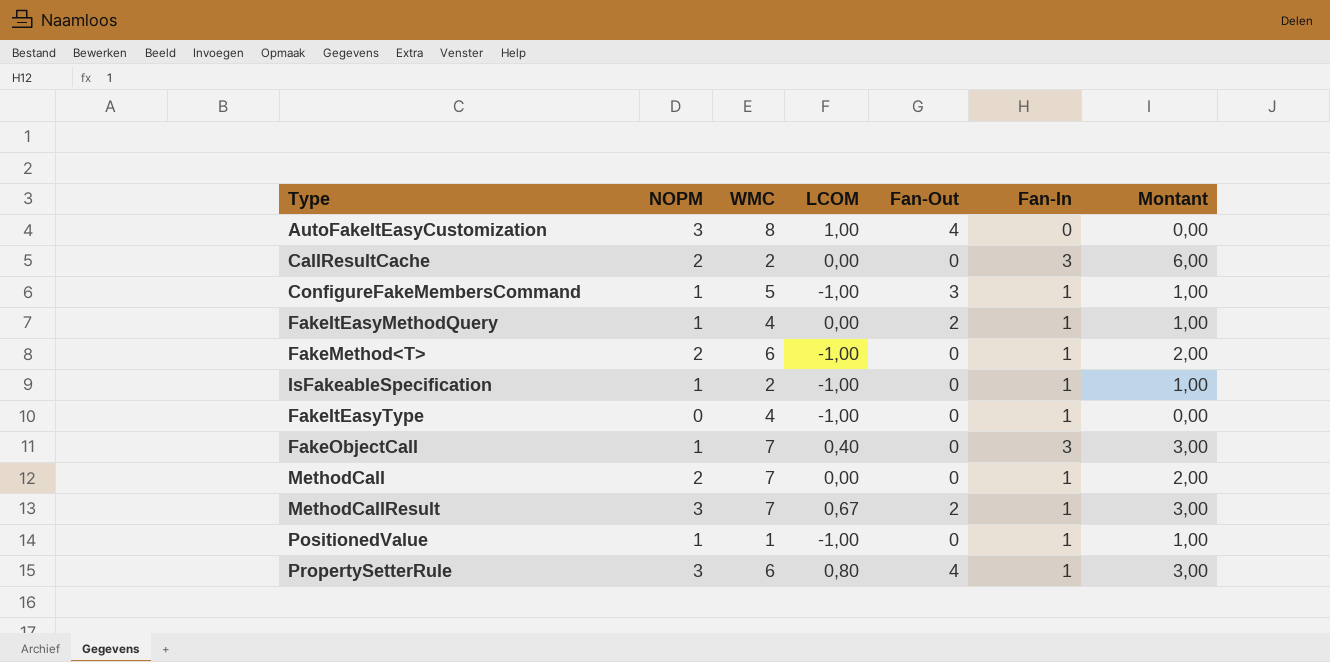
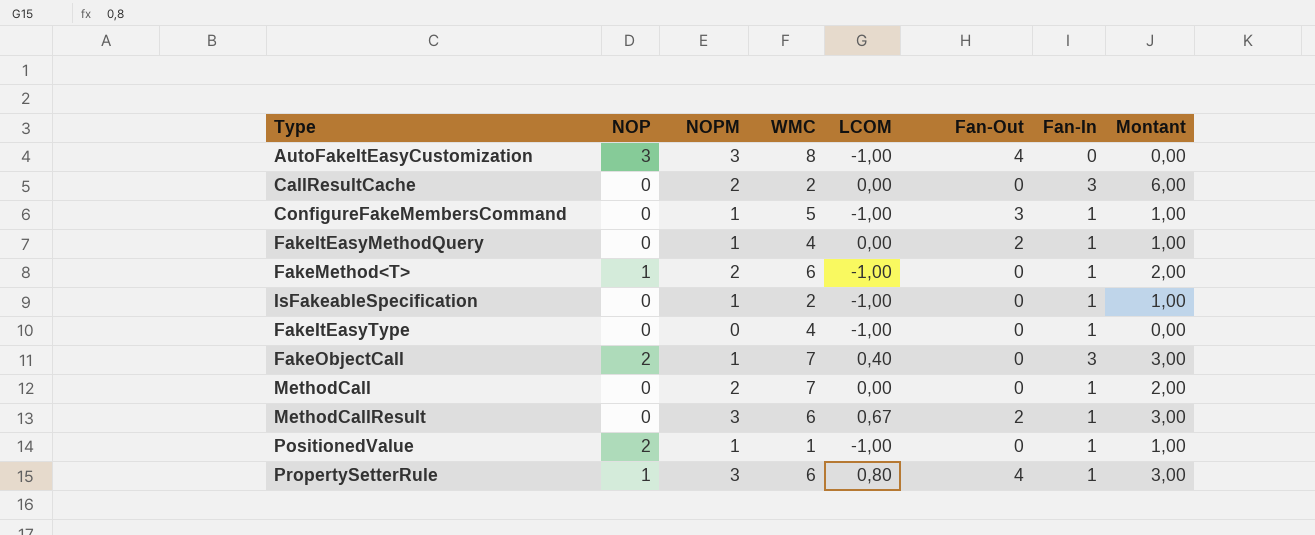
column NOP | position: none -> 2
AutoFakeItEasyCustomization | LCOM: 1,00 -> -1,00
MethodCallResult | WMC: 7 -> 6

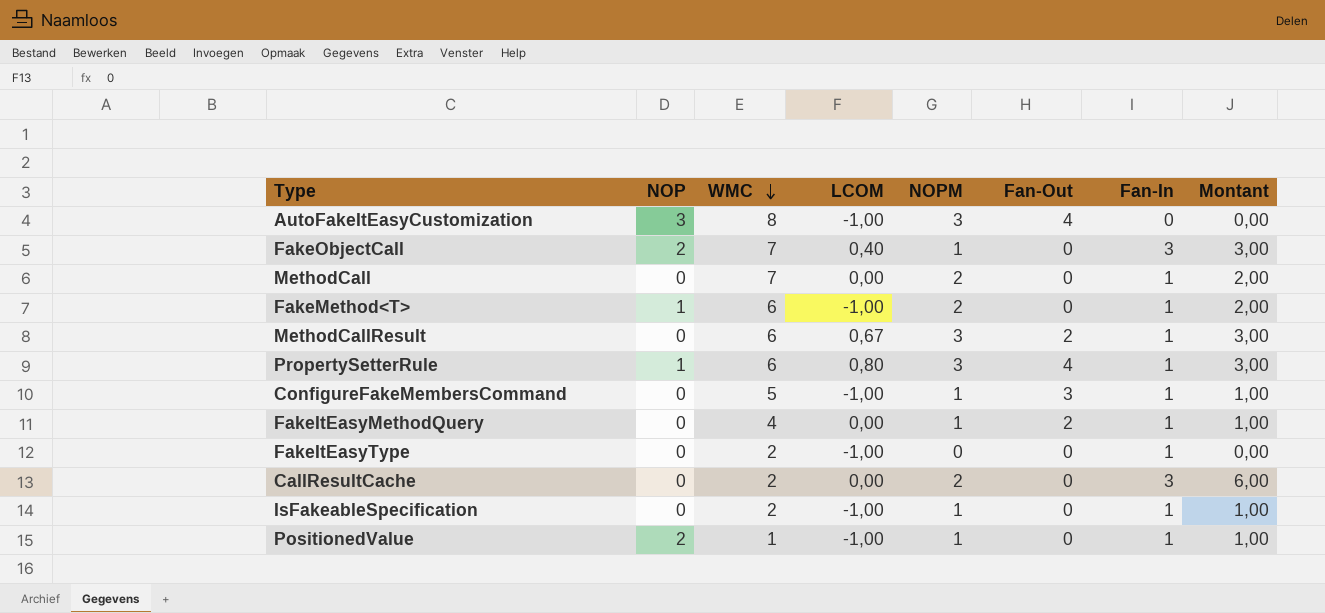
row order: none -> WMC descending
column NOPM | position: 3 -> 5
FakeItEasyType | WMC: 4 -> 2

